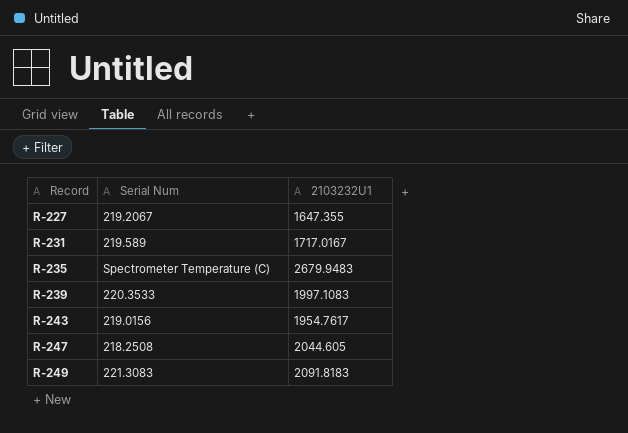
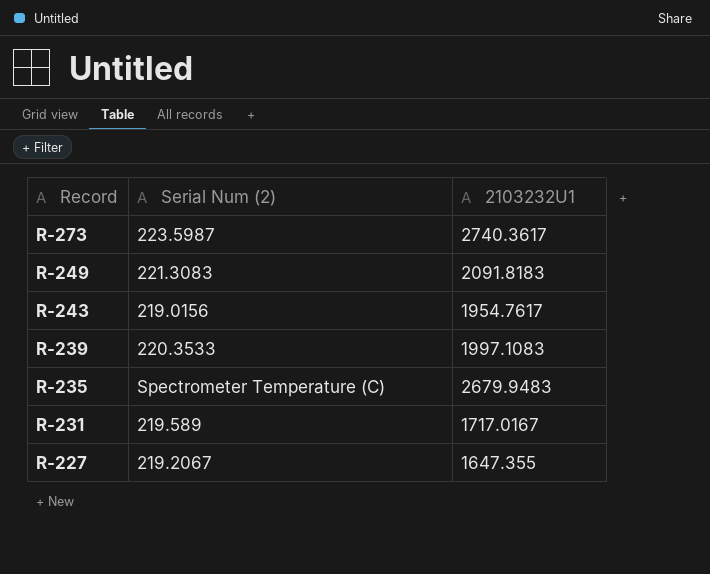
row order: Record ascending -> Record descending
column name: Serial Num -> Serial Num (2)
row R-247: 218.2508 | 2044.605 -> none
row R-273: none -> 223.5987 | 2740.3617

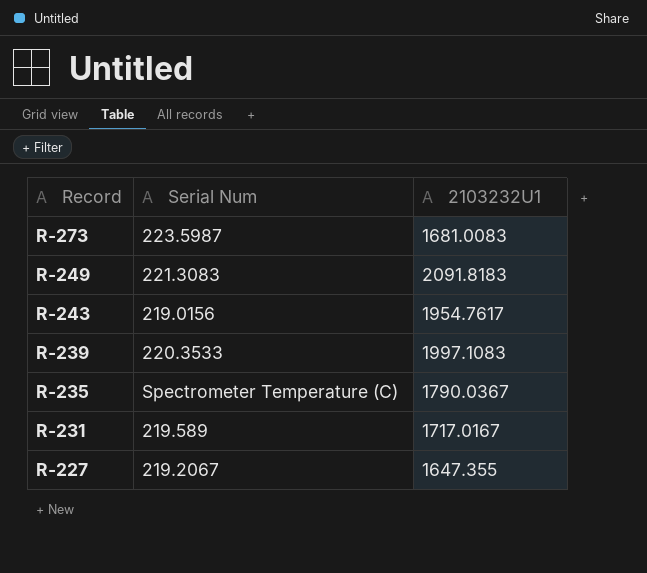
column name: Serial Num (2) -> Serial Num
R-273 | 2103232U1: 2740.3617 -> 1681.0083
R-235 | 2103232U1: 2679.9483 -> 1790.0367

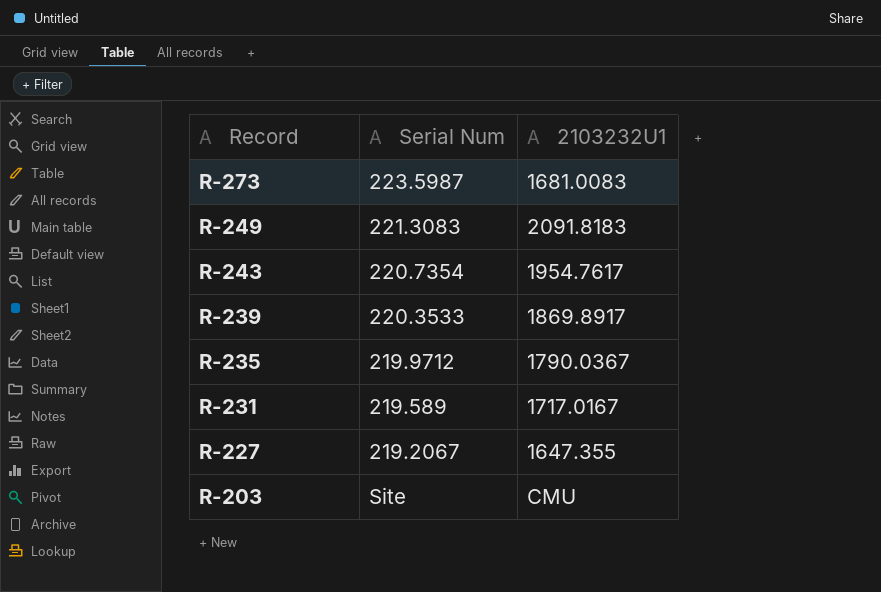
R-243 | Serial Num: 219.0156 -> 220.7354
R-239 | 2103232U1: 1997.1083 -> 1869.8917
R-235 | Serial Num: Spectrometer Temperature (C) -> 219.9712
row R-203: none -> Site | CMU

